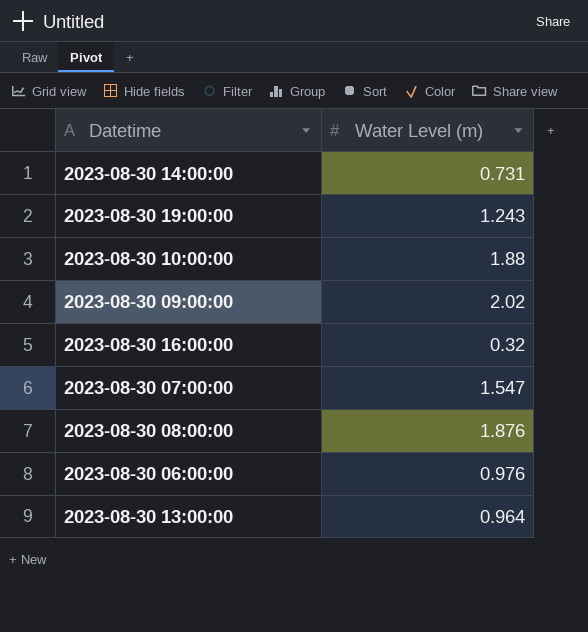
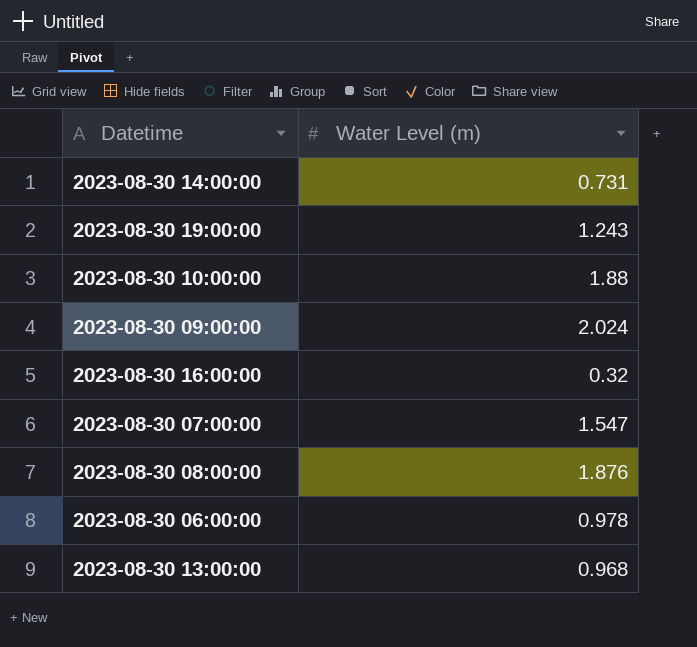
2023-08-30 09:00:00 | Water Level (m): 2.02 -> 2.024
2023-08-30 06:00:00 | Water Level (m): 0.976 -> 0.978
2023-08-30 13:00:00 | Water Level (m): 0.964 -> 0.968

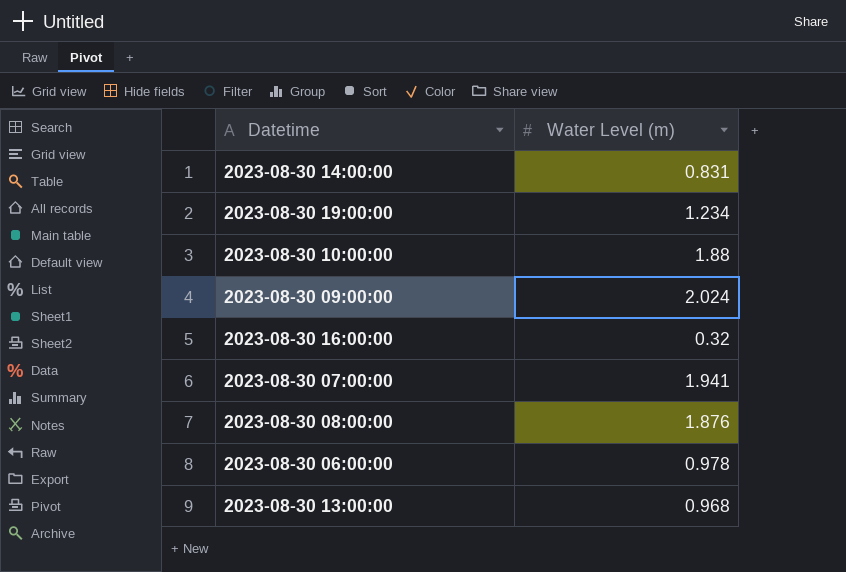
2023-08-30 14:00:00 | Water Level (m): 0.731 -> 0.831
2023-08-30 19:00:00 | Water Level (m): 1.243 -> 1.234
2023-08-30 07:00:00 | Water Level (m): 1.547 -> 1.941

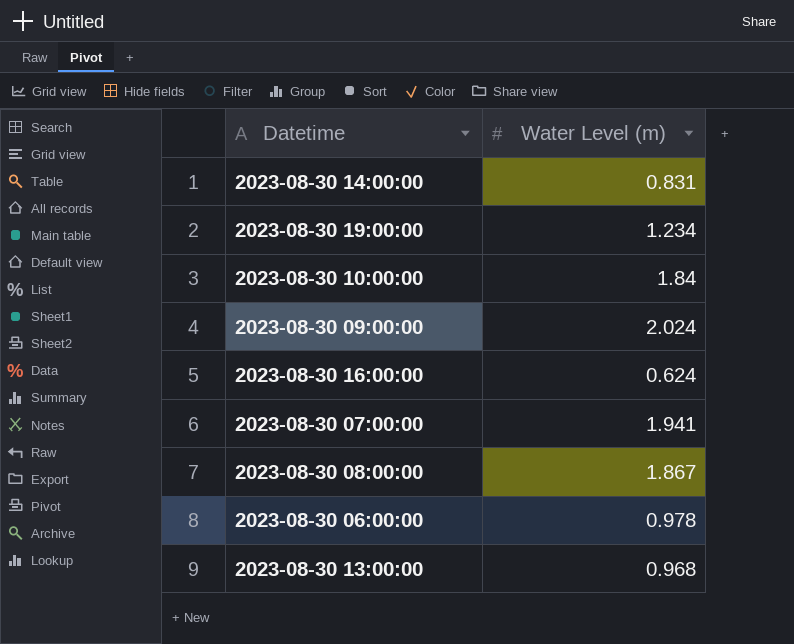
2023-08-30 10:00:00 | Water Level (m): 1.88 -> 1.84
2023-08-30 16:00:00 | Water Level (m): 0.32 -> 0.624
2023-08-30 08:00:00 | Water Level (m): 1.876 -> 1.867

